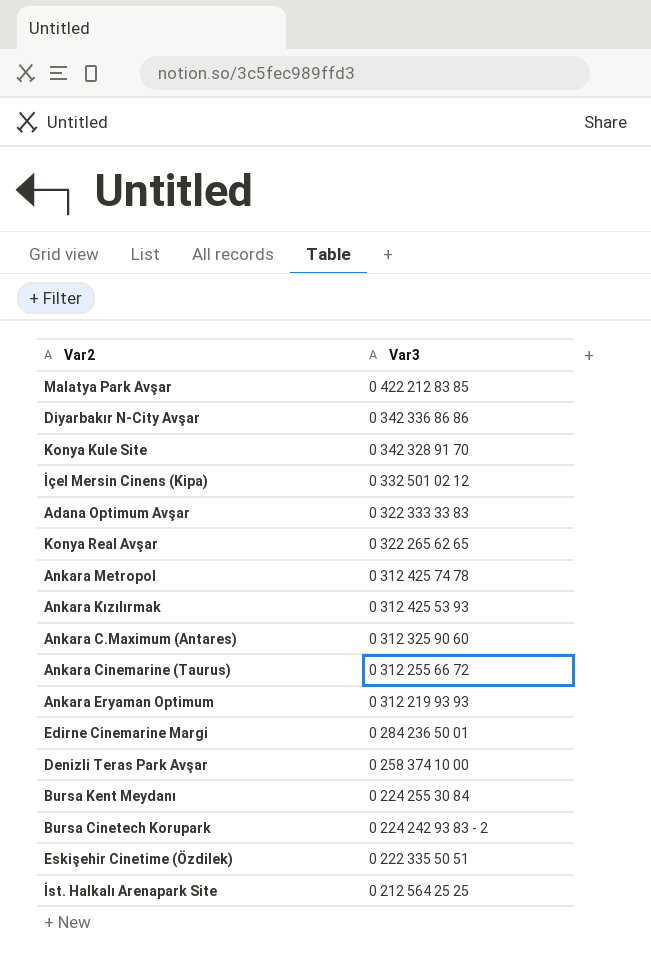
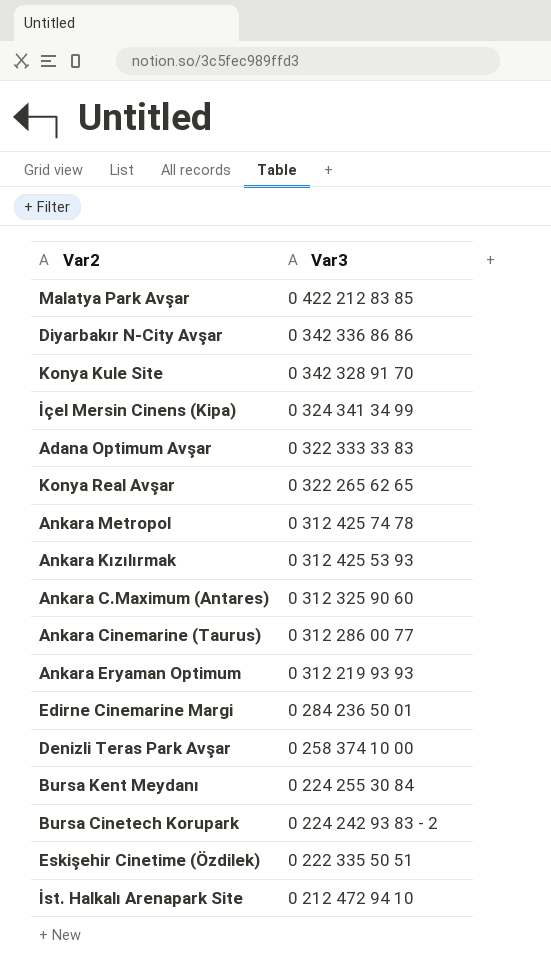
İçel Mersin Cinens (Kipa) | Var3: 0 332 501 02 12 -> 0 324 341 34 99
Ankara Cinemarine (Taurus) | Var3: 0 312 255 66 72 -> 0 312 286 00 77
İst. Halkalı Arenapark Site | Var3: 0 212 564 25 25 -> 0 212 472 94 10

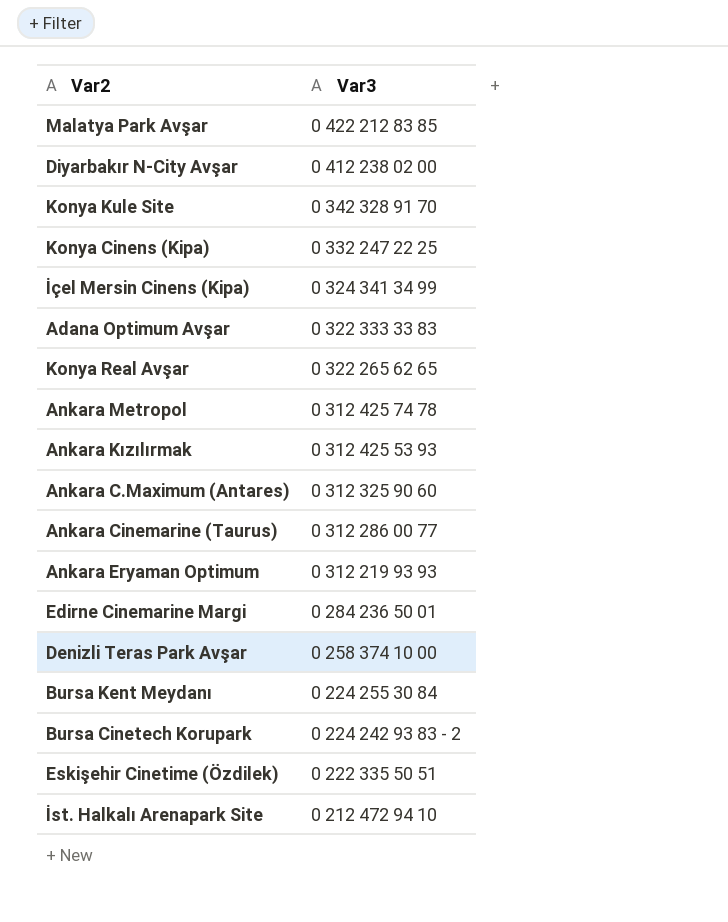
Diyarbakır N-City Avşar | Var3: 0 342 336 86 86 -> 0 412 238 02 00
row Konya Cinens (Kipa): none -> 0 332 247 22 25

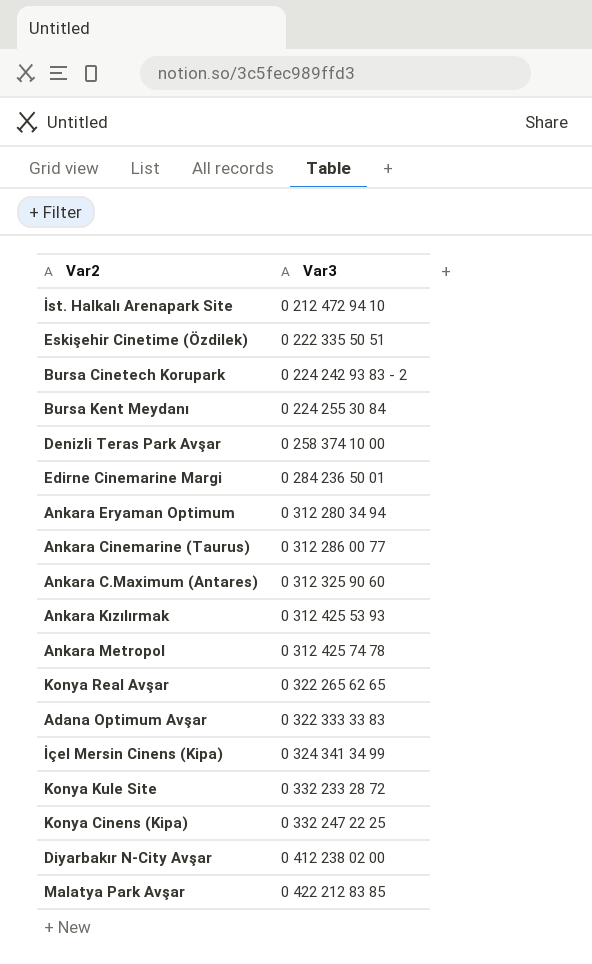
row order: Var3 descending -> Var3 ascending
Ankara Eryaman Optimum | Var3: 0 312 219 93 93 -> 0 312 280 34 94
Konya Kule Site | Var3: 0 342 328 91 70 -> 0 332 233 28 72

